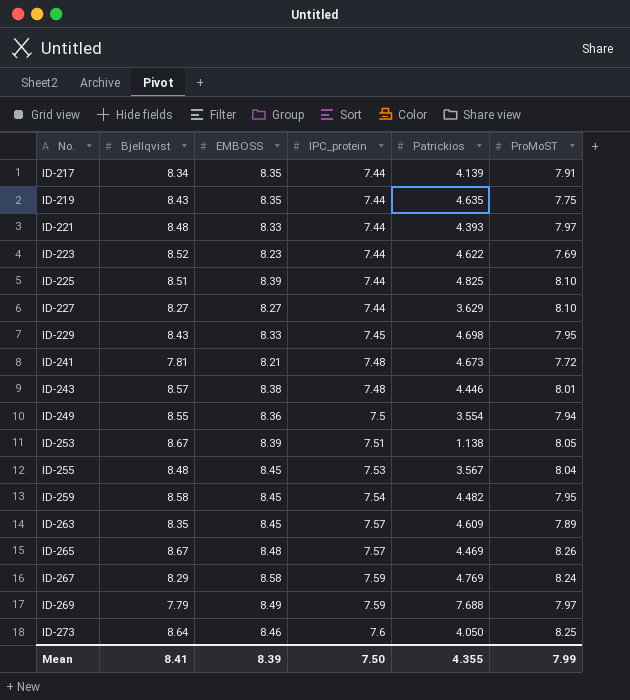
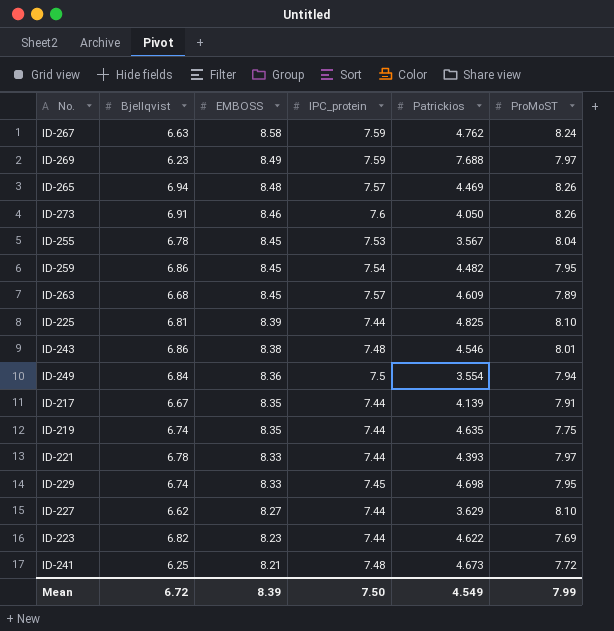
row order: No. ascending -> EMBOSS descending
row ID-253: 8.67 | 8.39 | 7.51 | 1.138 | 8.05 -> none
ID-267 | Bjellqvist: 8.29 -> 6.63
ID-267 | Patrickios: 4.769 -> 4.762
ID-269 | Bjellqvist: 7.79 -> 6.23
ID-265 | Bjellqvist: 8.67 -> 6.94
ID-273 | Bjellqvist: 8.64 -> 6.91
ID-273 | ProMoST: 8.25 -> 8.26
ID-255 | Bjellqvist: 8.48 -> 6.78
ID-259 | Bjellqvist: 8.58 -> 6.86
ID-263 | Bjellqvist: 8.35 -> 6.68
ID-225 | Bjellqvist: 8.51 -> 6.81
ID-243 | Bjellqvist: 8.57 -> 6.86
ID-243 | Patrickios: 4.446 -> 4.546
ID-249 | Bjellqvist: 8.55 -> 6.84
ID-217 | Bjellqvist: 8.34 -> 6.67
ID-219 | Bjellqvist: 8.43 -> 6.74
ID-221 | Bjellqvist: 8.48 -> 6.78
ID-229 | Bjellqvist: 8.43 -> 6.74
ID-227 | Bjellqvist: 8.27 -> 6.62
ID-223 | Bjellqvist: 8.52 -> 6.82
ID-241 | Bjellqvist: 7.81 -> 6.25
Mean | Bjellqvist: 8.41 -> 6.72
Mean | Patrickios: 4.355 -> 4.549

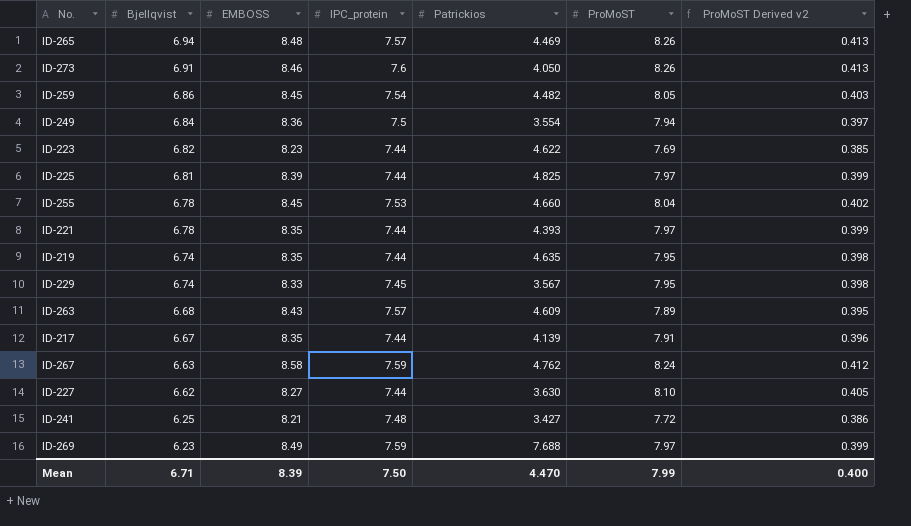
row order: EMBOSS descending -> Bjellqvist descending
column ProMoST Derived v2 | formula: none -> [ProMoST] * 0.05
row ID-243: 6.86 | 8.38 | 7.48 | 4.546 | 8.01 -> none
ID-259 | ProMoST: 7.95 -> 8.05
ID-225 | ProMoST: 8.10 -> 7.97
ID-255 | Patrickios: 3.567 -> 4.660
ID-221 | EMBOSS: 8.33 -> 8.35
ID-219 | ProMoST: 7.75 -> 7.95
ID-229 | Patrickios: 4.698 -> 3.567
ID-263 | EMBOSS: 8.45 -> 8.43
ID-227 | Patrickios: 3.629 -> 3.630
ID-241 | Patrickios: 4.673 -> 3.427
Mean | Bjellqvist: 6.72 -> 6.71
Mean | Patrickios: 4.549 -> 4.470

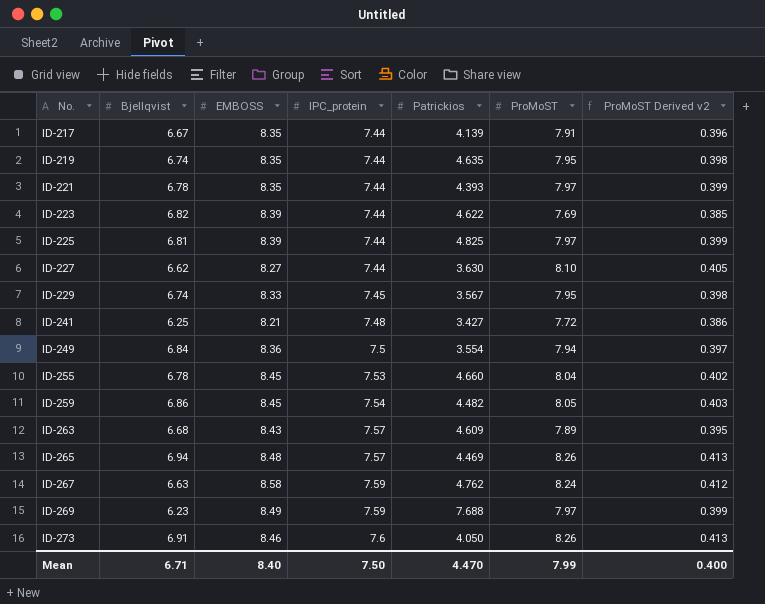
row order: Bjellqvist descending -> No. ascending
ID-223 | EMBOSS: 8.23 -> 8.39
Mean | EMBOSS: 8.39 -> 8.40

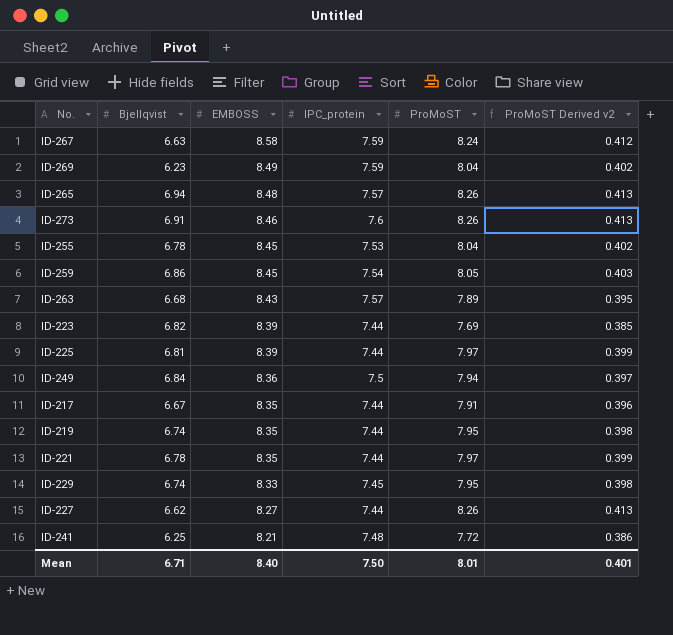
row order: No. ascending -> EMBOSS descending
column Patrickios | position: 5 -> none
ID-269 | ProMoST: 7.97 -> 8.04
ID-269 | ProMoST Derived v2: 0.399 -> 0.402
ID-227 | ProMoST: 8.10 -> 8.26
ID-227 | ProMoST Derived v2: 0.405 -> 0.413
Mean | ProMoST: 7.99 -> 8.01
Mean | ProMoST Derived v2: 0.400 -> 0.401

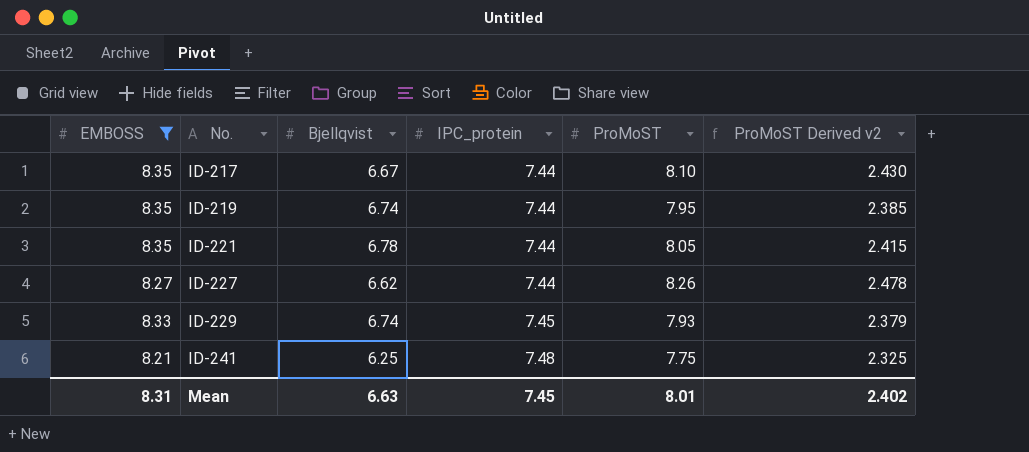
filter: none -> EMBOSS <= 8.35
row order: EMBOSS descending -> No. ascending
column EMBOSS | position: 3 -> 1
column ProMoST Derived v2 | formula: [ProMoST] * 0.05 -> [ProMoST] * 0.3
ID-217 | ProMoST: 7.91 -> 8.10
ID-221 | ProMoST: 7.97 -> 8.05
ID-229 | ProMoST: 7.95 -> 7.93
ID-241 | ProMoST: 7.72 -> 7.75
Mean | EMBOSS: 8.40 -> 8.31
Mean | Bjellqvist: 6.71 -> 6.63
Mean | IPC_protein: 7.50 -> 7.45
Mean | ProMoST Derived v2: 0.401 -> 2.402

